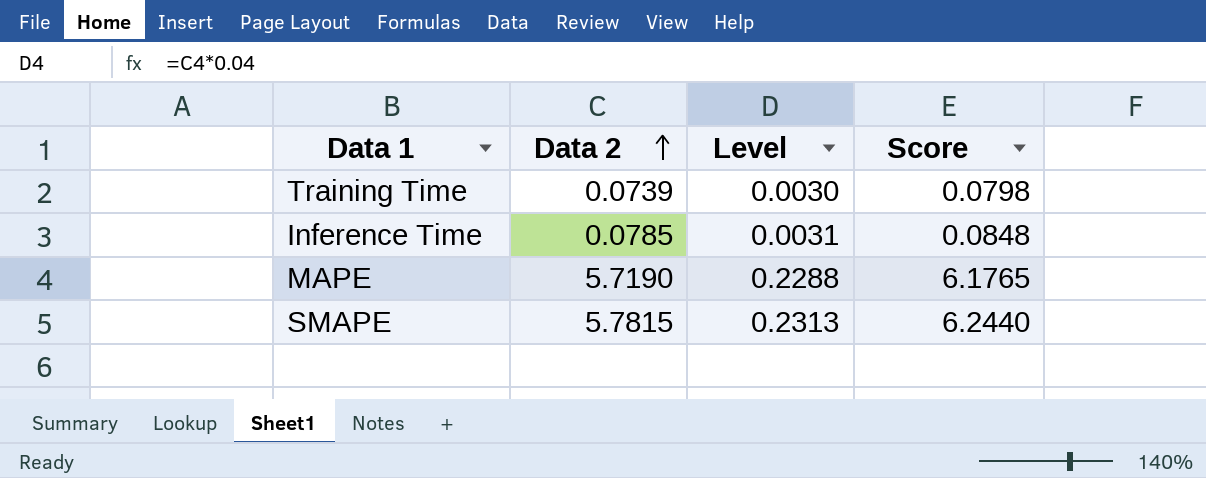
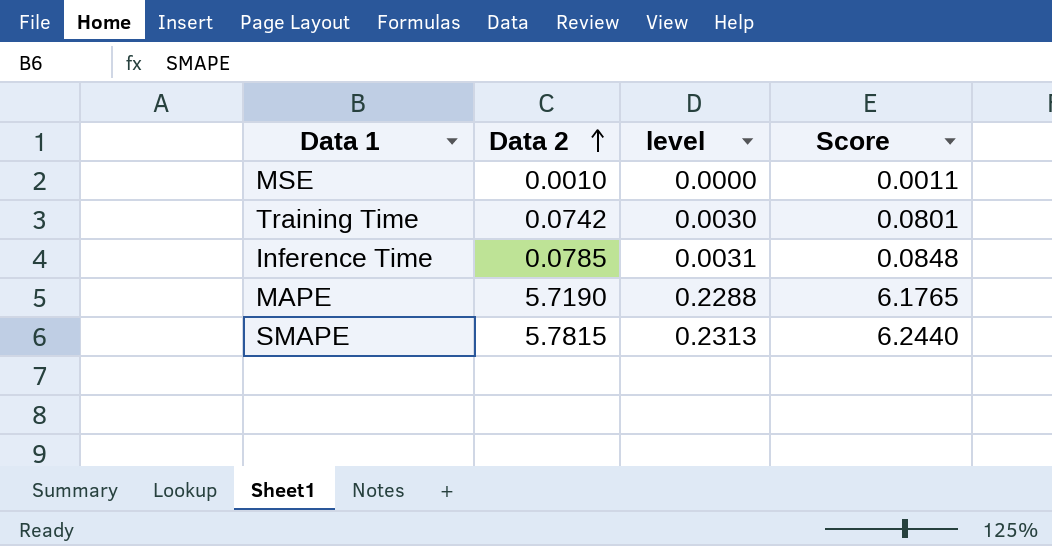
column name: Level -> level
row MSE: none -> 0.0010 | 0.0000 | 0.0011
Training Time | Data 2: 0.0739 -> 0.0742
Training Time | Score: 0.0798 -> 0.0801

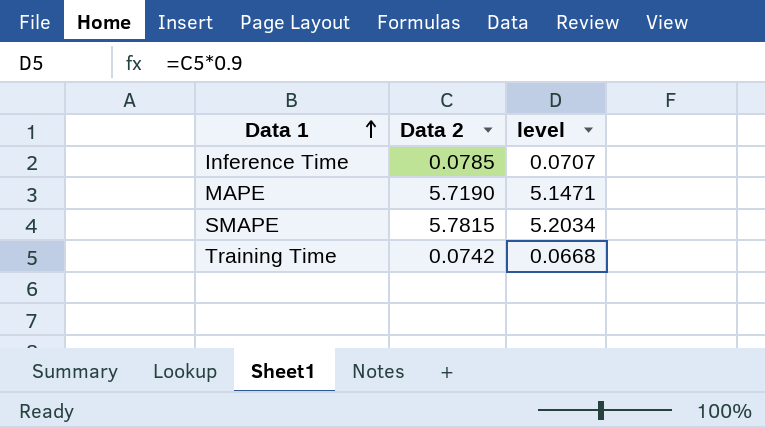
row order: Data 2 ascending -> Data 1 ascending
column Score | formula: [Data 2] * 1.08 -> none
column level | formula: [Data 2] * 0.04 -> [Data 2] * 0.9
row MSE: 0.0010 | 0.0000 | 0.0011 -> none

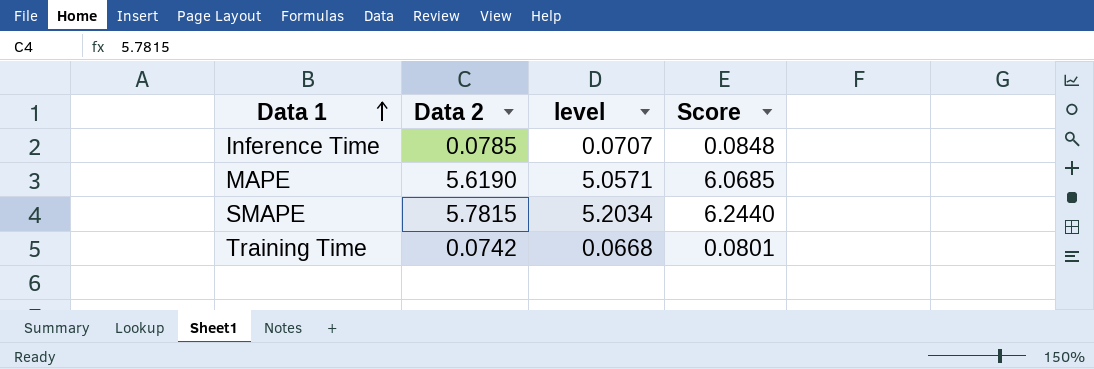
column Score | formula: none -> [Data 2] * 1.08
MAPE | Data 2: 5.7190 -> 5.6190
MAPE | level: 5.1471 -> 5.0571

